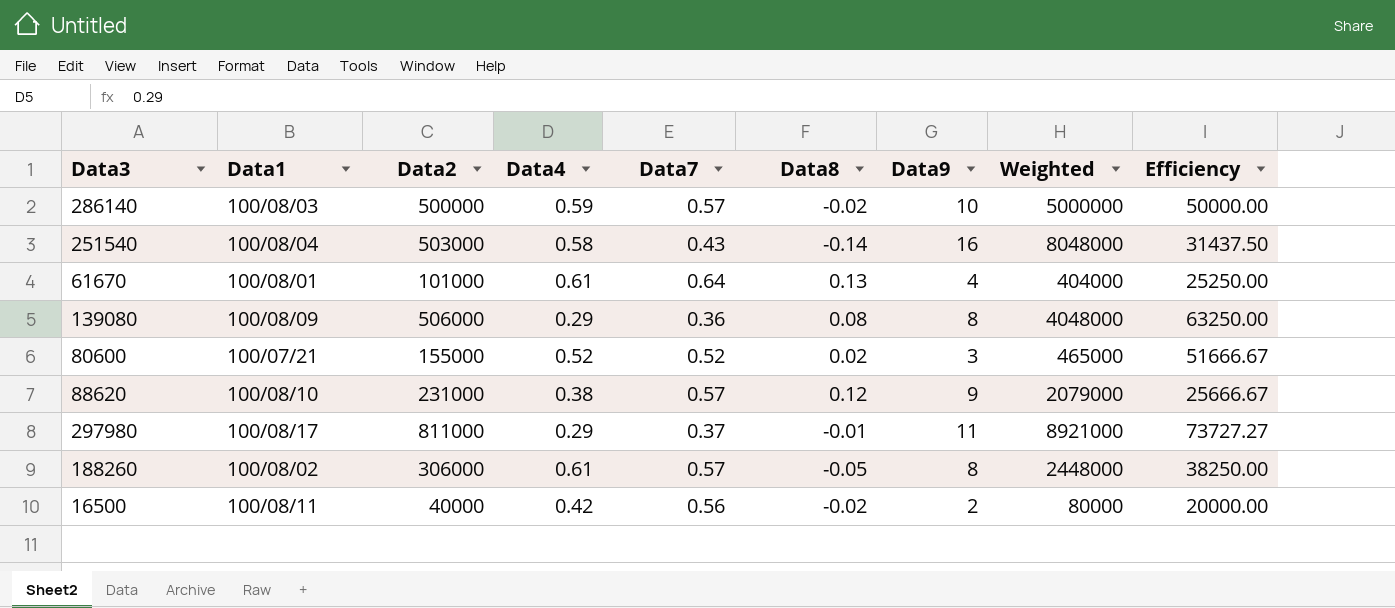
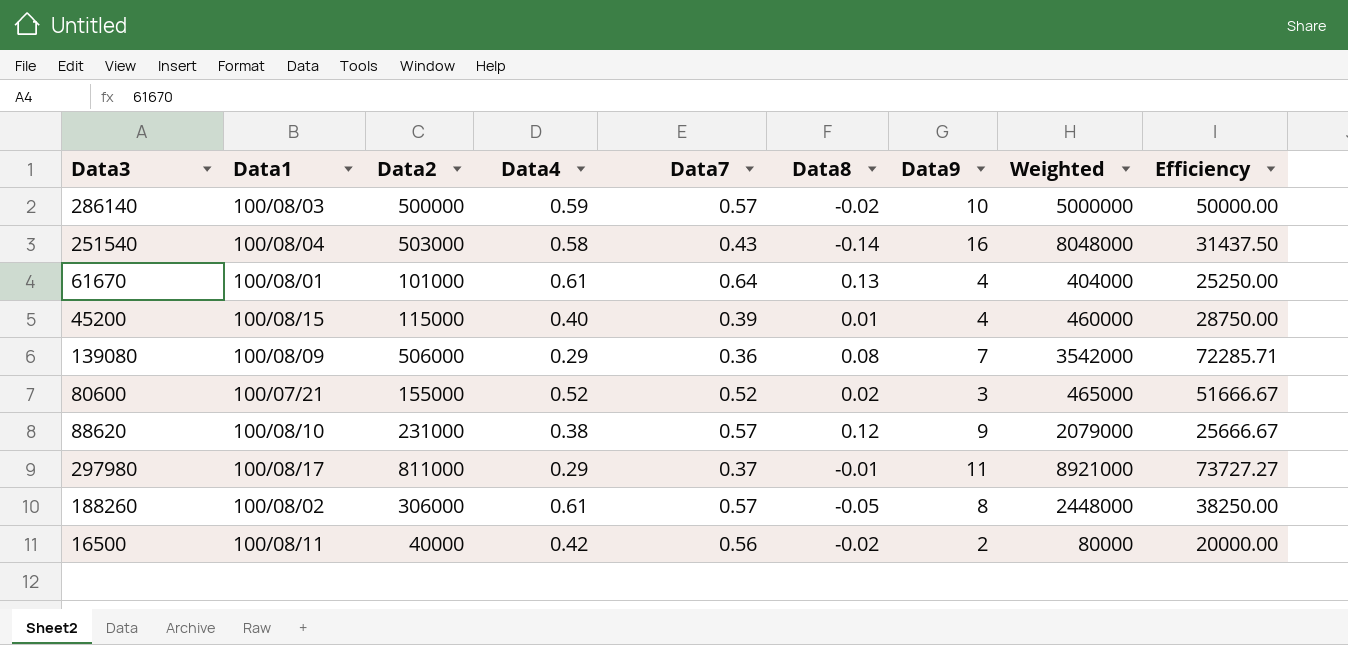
row 45200: none -> 100/08/15 | 115000 | 0.40 | 0.39 | 0.01 | 4 | 460000 | 28750.00
139080 | Data9: 8 -> 7
139080 | Weighted: 4048000 -> 3542000
139080 | Efficiency: 63250.00 -> 72285.71

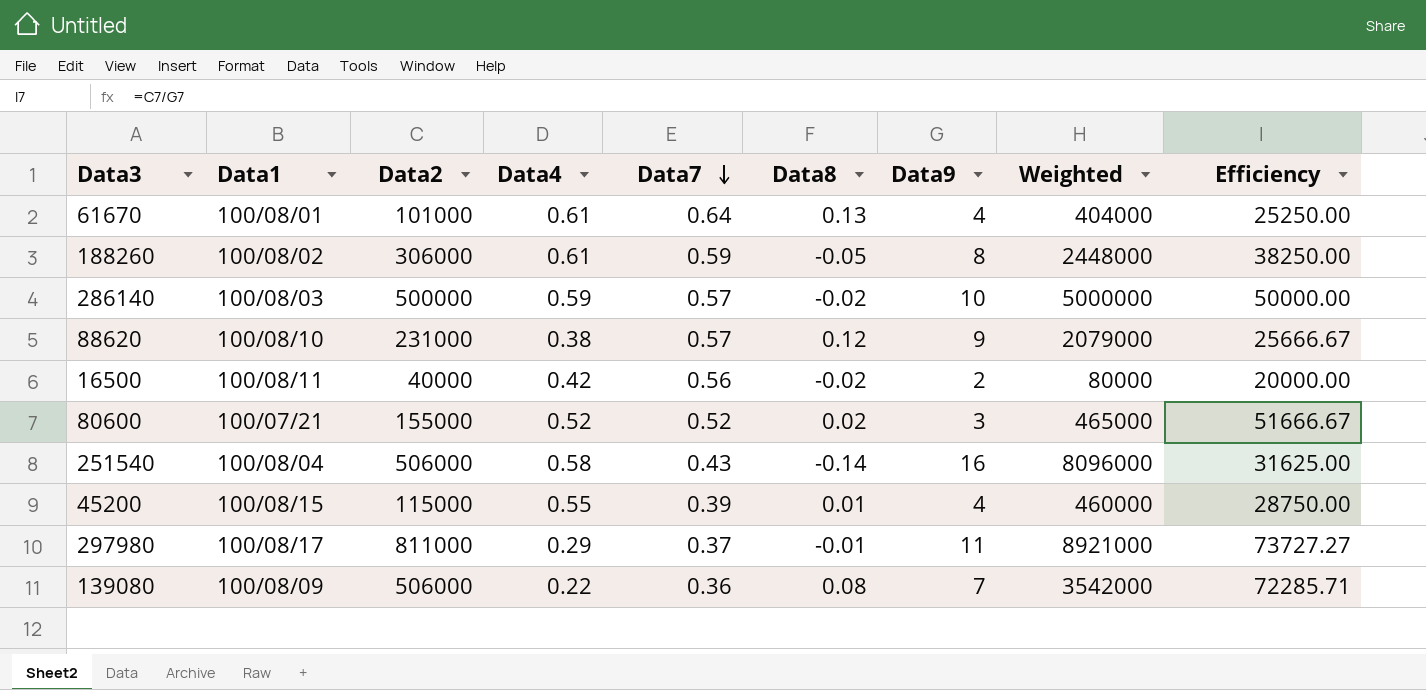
row order: none -> Data7 descending
188260 | Data7: 0.57 -> 0.59
251540 | Data2: 503000 -> 506000
251540 | Weighted: 8048000 -> 8096000
251540 | Efficiency: 31437.50 -> 31625.00
45200 | Data4: 0.40 -> 0.55
139080 | Data4: 0.29 -> 0.22

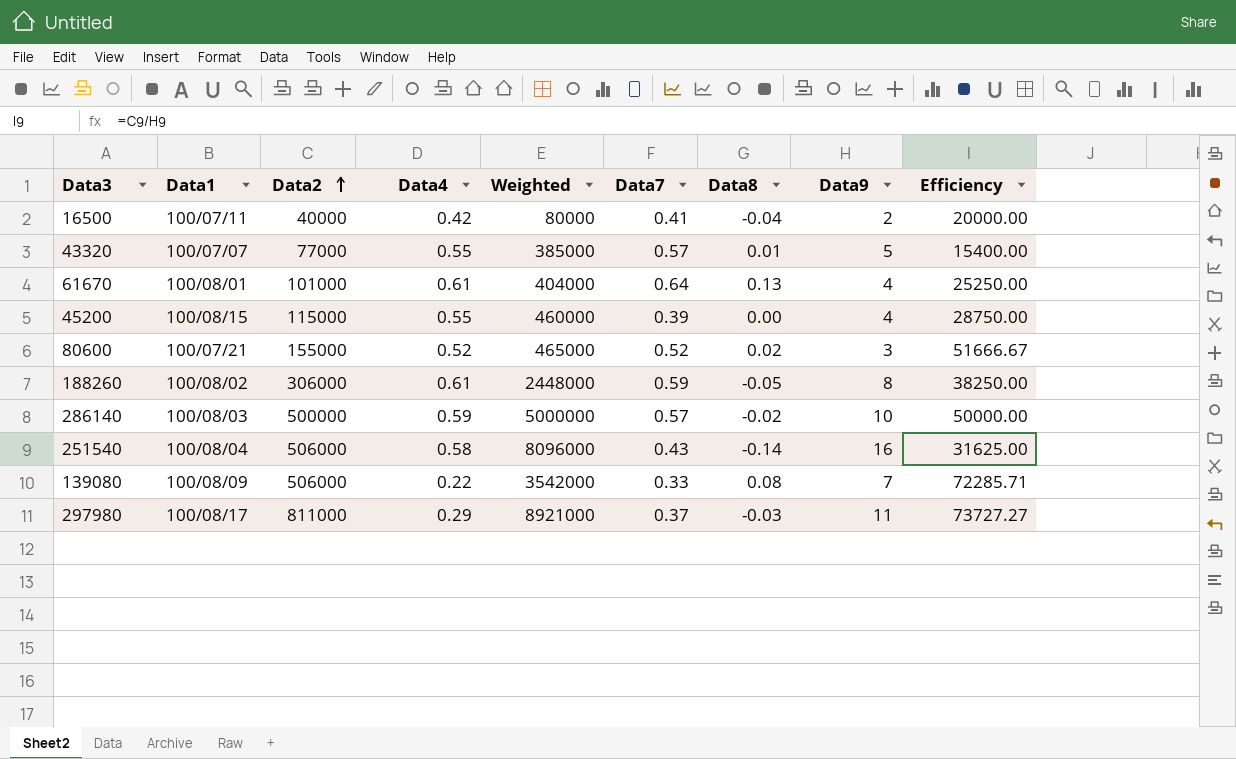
row order: Data7 descending -> Data2 ascending
column Weighted | position: 8 -> 5
row 88620: 100/08/10 | 231000 | 0.38 | 0.57 | 0.12 | 9 | 2079000 | 25666.67 -> none
16500 | Data1: 100/08/11 -> 100/07/11
16500 | Data7: 0.56 -> 0.41
16500 | Data8: -0.02 -> -0.04
row 43320: none -> 100/07/07 | 77000 | 0.55 | 385000 | 0.57 | 0.01 | 5 | 15400.00
45200 | Data8: 0.01 -> 0.00
139080 | Data7: 0.36 -> 0.33
297980 | Data8: -0.01 -> -0.03

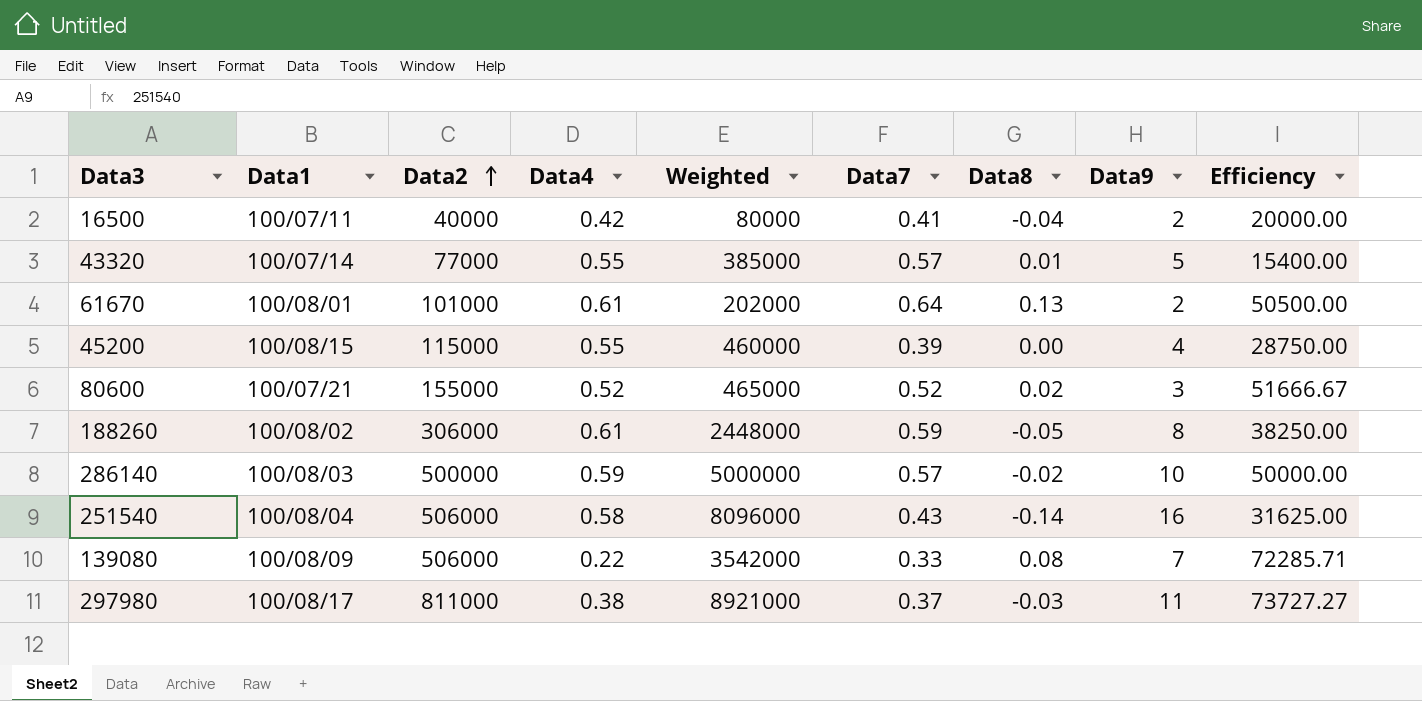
43320 | Data1: 100/07/07 -> 100/07/14
61670 | Weighted: 404000 -> 202000
61670 | Data9: 4 -> 2
61670 | Efficiency: 25250.00 -> 50500.00
297980 | Data4: 0.29 -> 0.38

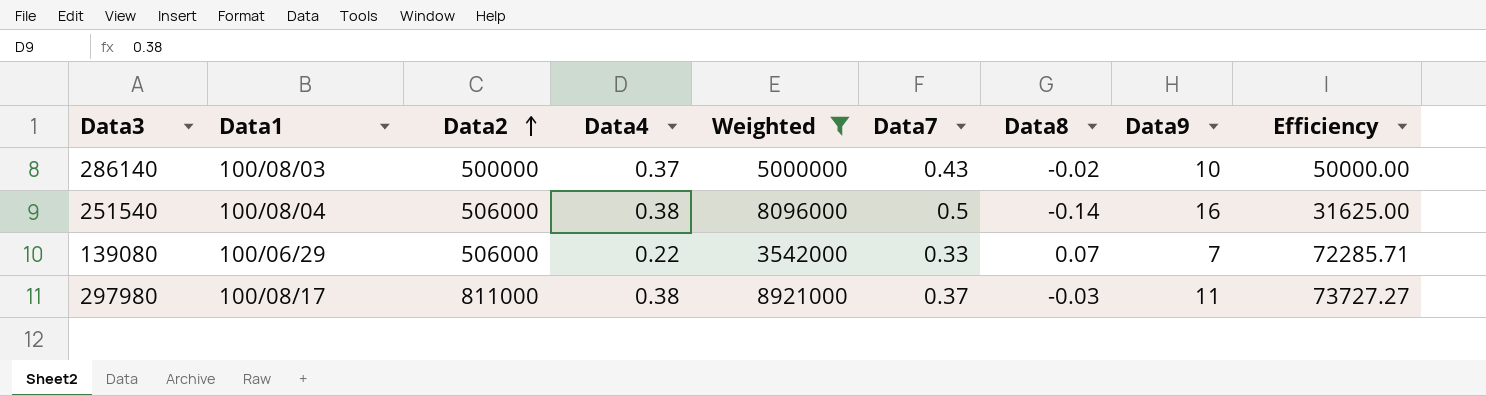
filter: none -> Weighted >= 3542000
286140 | Data4: 0.59 -> 0.37
286140 | Data7: 0.57 -> 0.43
251540 | Data4: 0.58 -> 0.38
251540 | Data7: 0.43 -> 0.5
139080 | Data1: 100/08/09 -> 100/06/29
139080 | Data8: 0.08 -> 0.07

